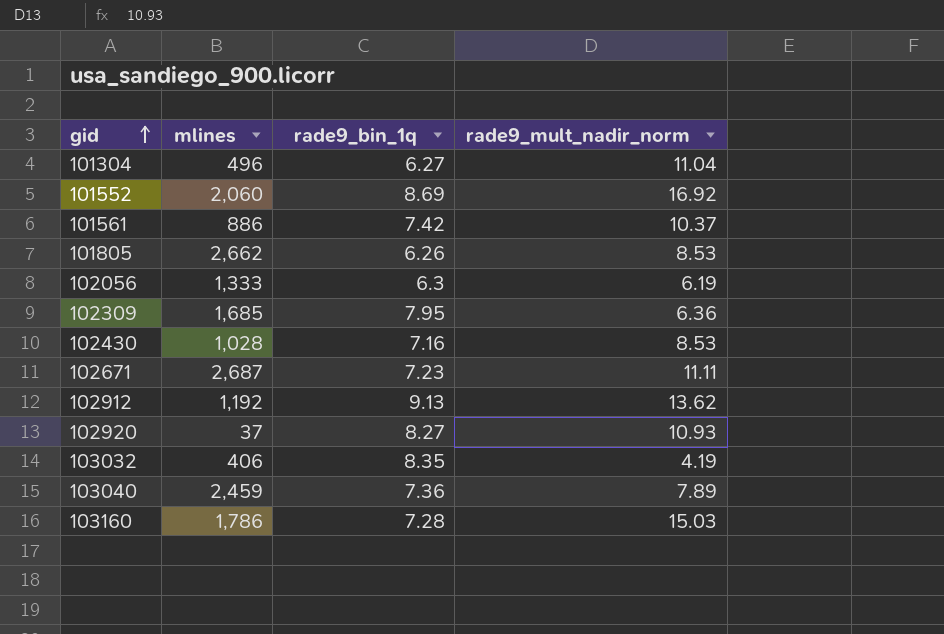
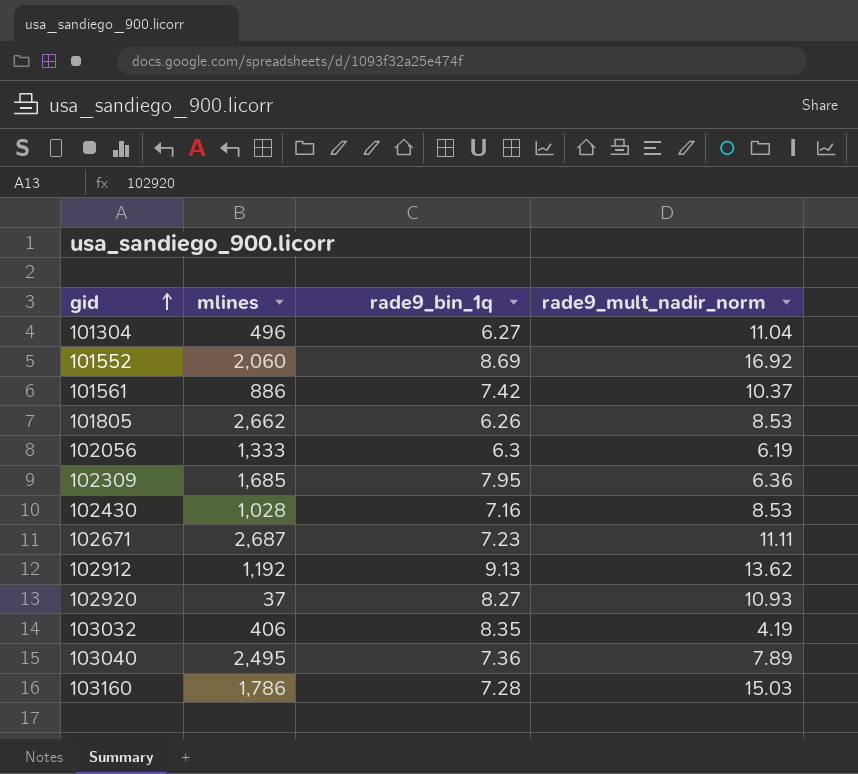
103040 | mlines: 2,459 -> 2,495

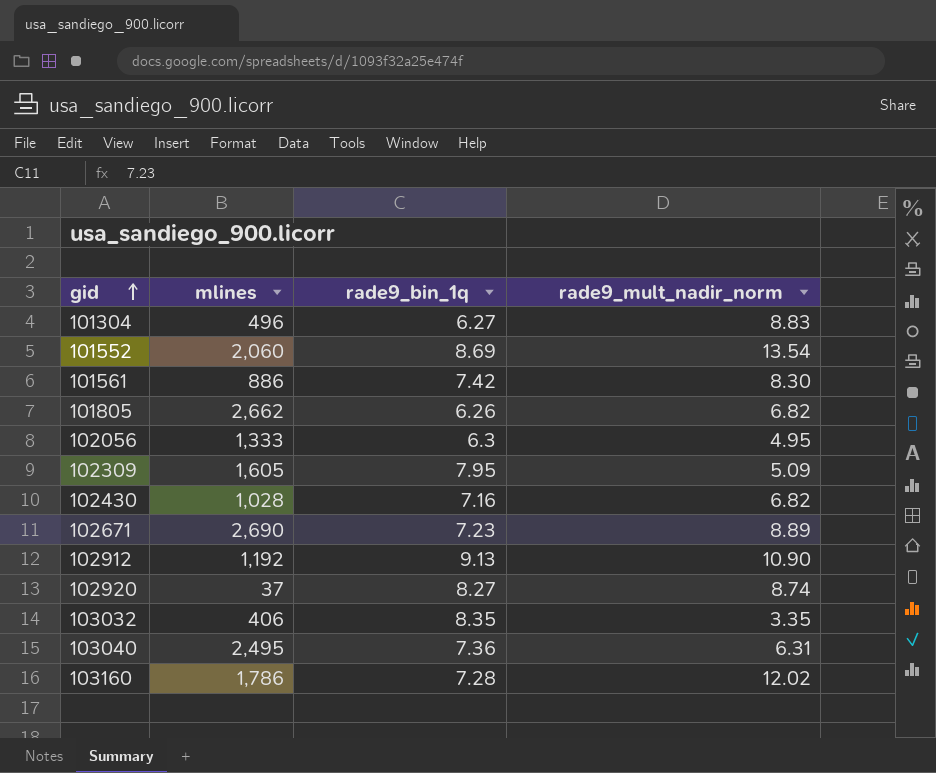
101304 | rade9_mult_nadir_norm: 11.04 -> 8.83
101552 | rade9_mult_nadir_norm: 16.92 -> 13.54
101561 | rade9_mult_nadir_norm: 10.37 -> 8.30
101805 | rade9_mult_nadir_norm: 8.53 -> 6.82
102056 | rade9_mult_nadir_norm: 6.19 -> 4.95
102309 | mlines: 1,685 -> 1,605
102309 | rade9_mult_nadir_norm: 6.36 -> 5.09
102430 | rade9_mult_nadir_norm: 8.53 -> 6.82
102671 | mlines: 2,687 -> 2,690
102671 | rade9_mult_nadir_norm: 11.11 -> 8.89
102912 | rade9_mult_nadir_norm: 13.62 -> 10.90
102920 | rade9_mult_nadir_norm: 10.93 -> 8.74
103032 | rade9_mult_nadir_norm: 4.19 -> 3.35
103040 | rade9_mult_nadir_norm: 7.89 -> 6.31
103160 | rade9_mult_nadir_norm: 15.03 -> 12.02

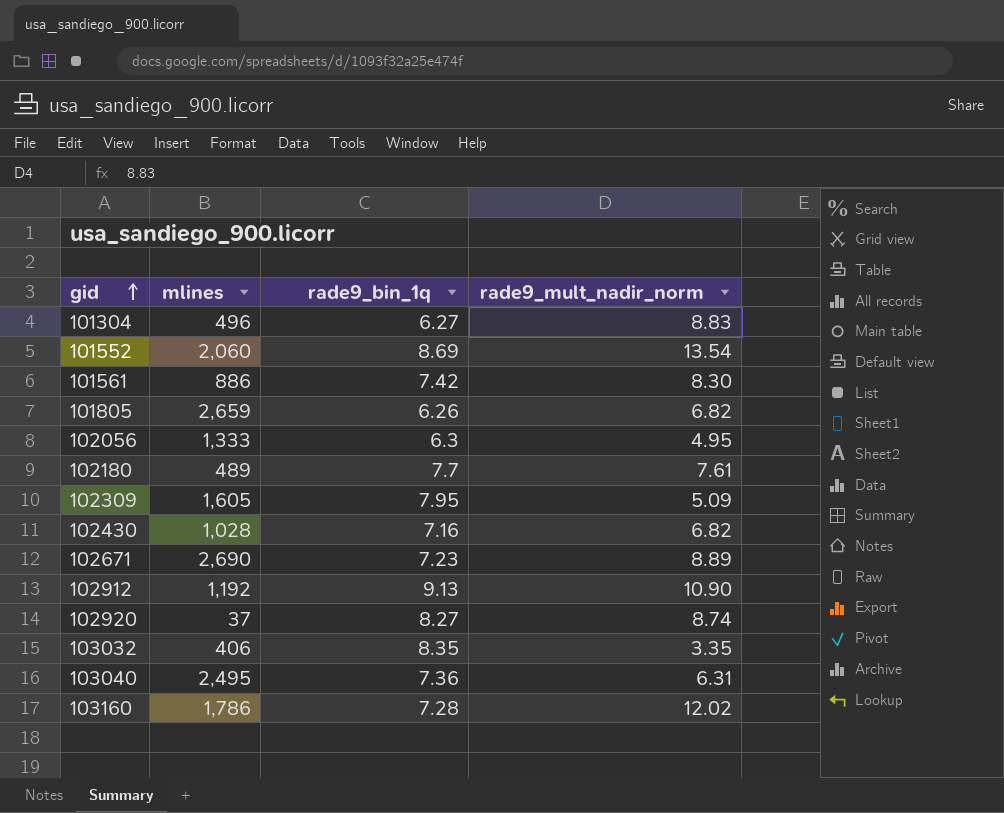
101805 | mlines: 2,662 -> 2,659
row 102180: none -> 489 | 7.7 | 7.61

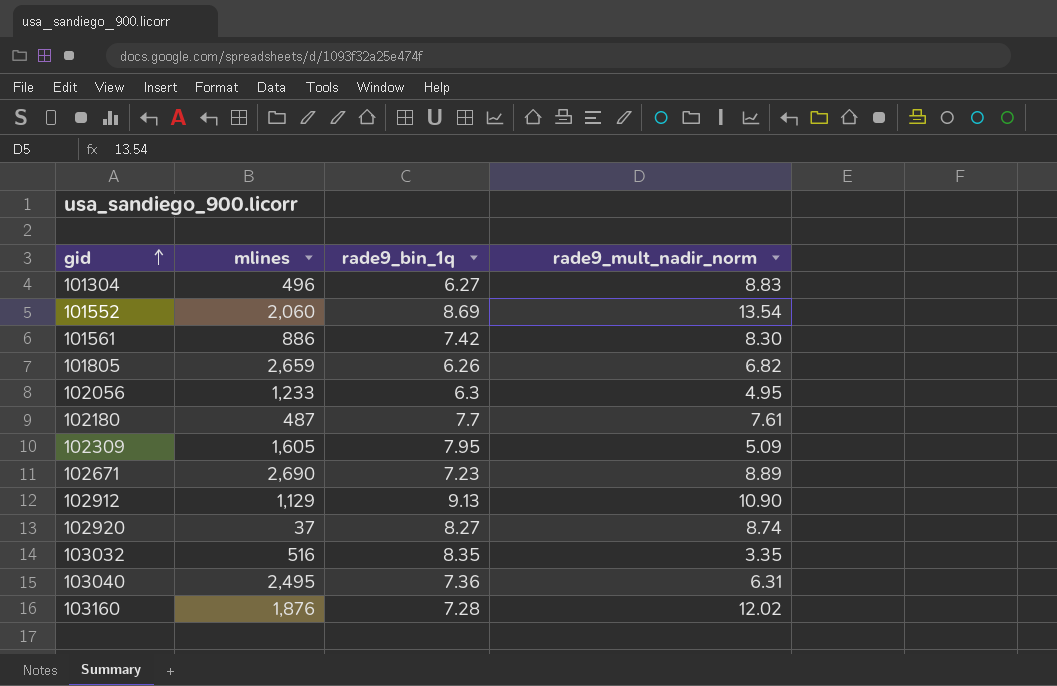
row 102430: 1,028 | 7.16 | 6.82 -> none
102056 | mlines: 1,333 -> 1,233
102180 | mlines: 489 -> 487
102912 | mlines: 1,192 -> 1,129
103032 | mlines: 406 -> 516
103160 | mlines: 1,786 -> 1,876

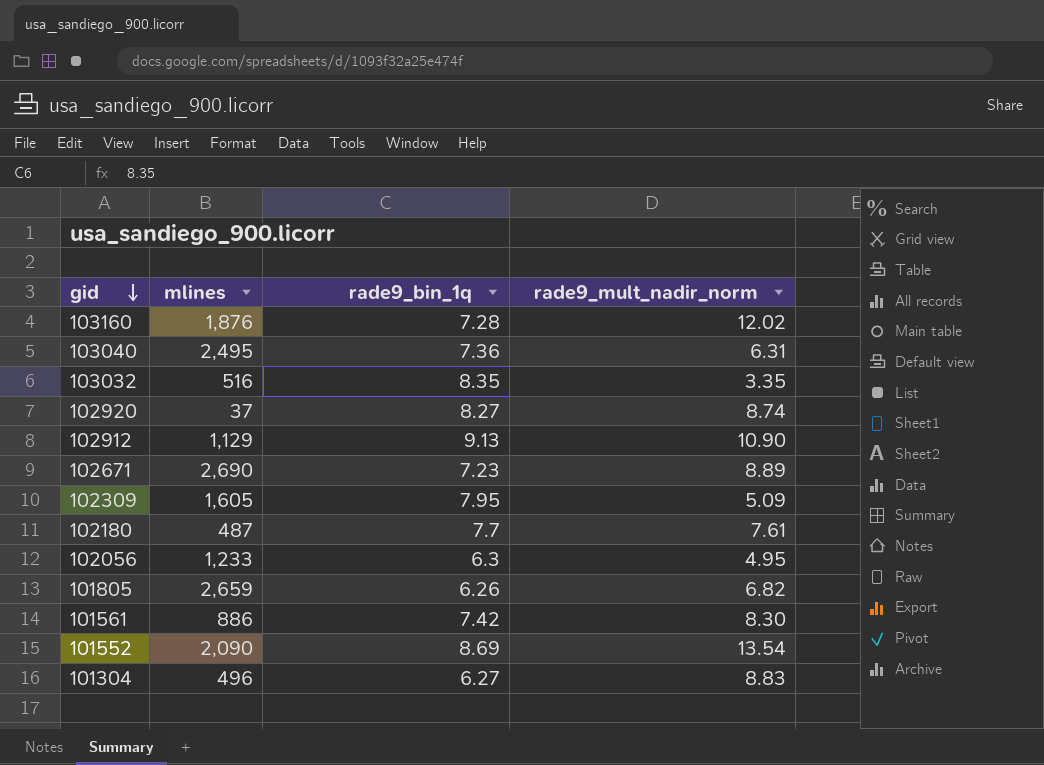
row order: gid ascending -> gid descending
101552 | mlines: 2,060 -> 2,090

